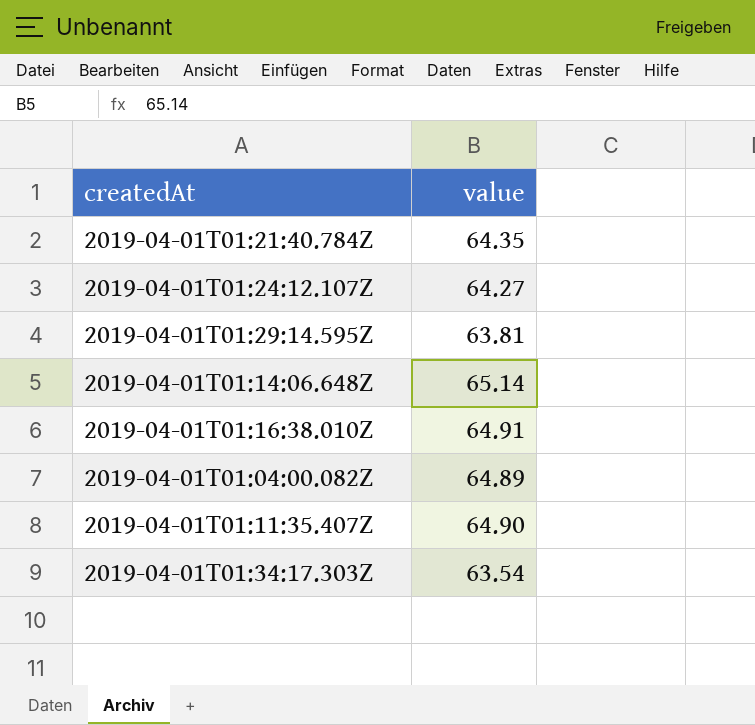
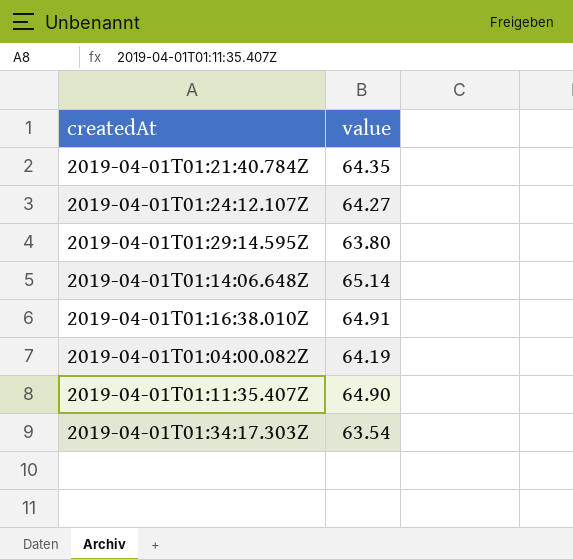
2019-04-01T01:29:14.595Z | value: 63.81 -> 63.80
2019-04-01T01:04:00.082Z | value: 64.89 -> 64.19

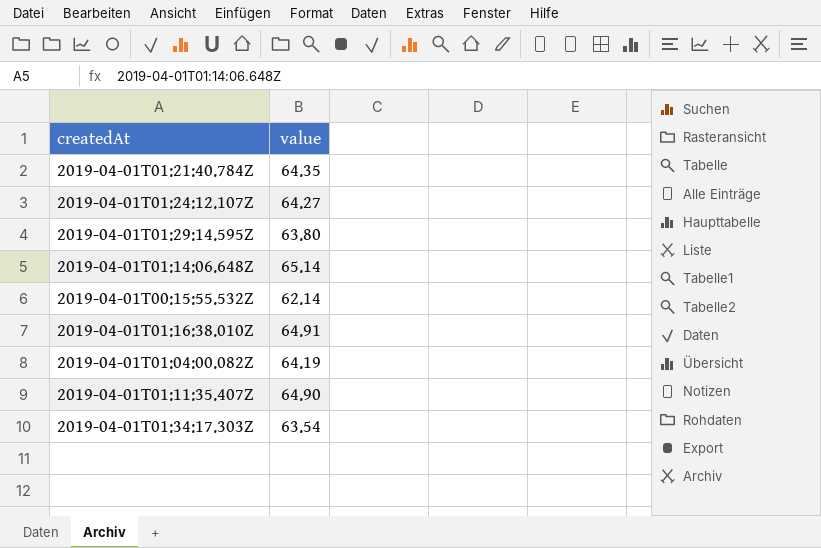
row 2019-04-01T00:15:55.532Z: none -> 62.14

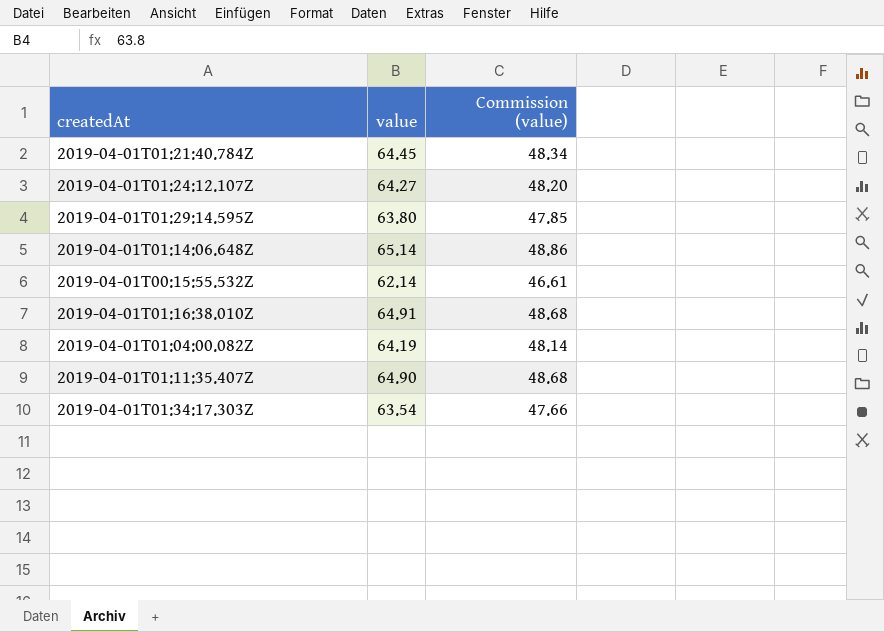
column Commission (value) | formula: none -> [value] * 0.75
2019-04-01T01:21:40.784Z | value: 64.35 -> 64.45

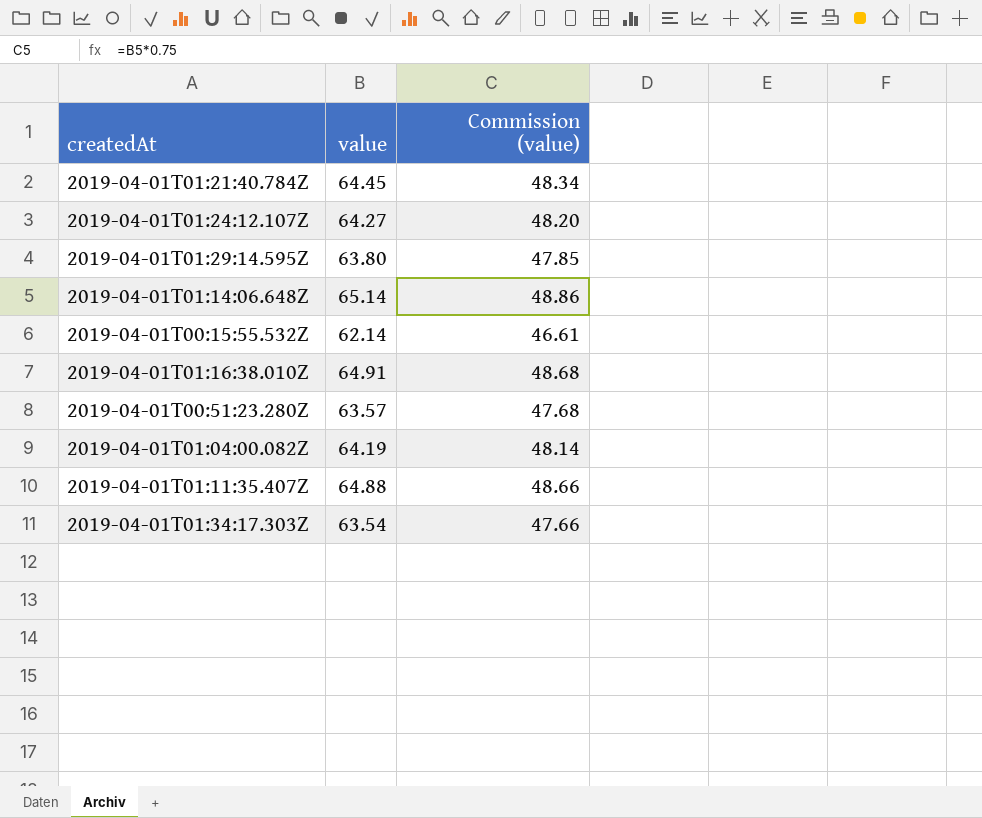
row 2019-04-01T00:51:23.280Z: none -> 63.57 | 47.68
2019-04-01T01:11:35.407Z | value: 64.90 -> 64.88
2019-04-01T01:11:35.407Z | Commission (value): 48.68 -> 48.66

